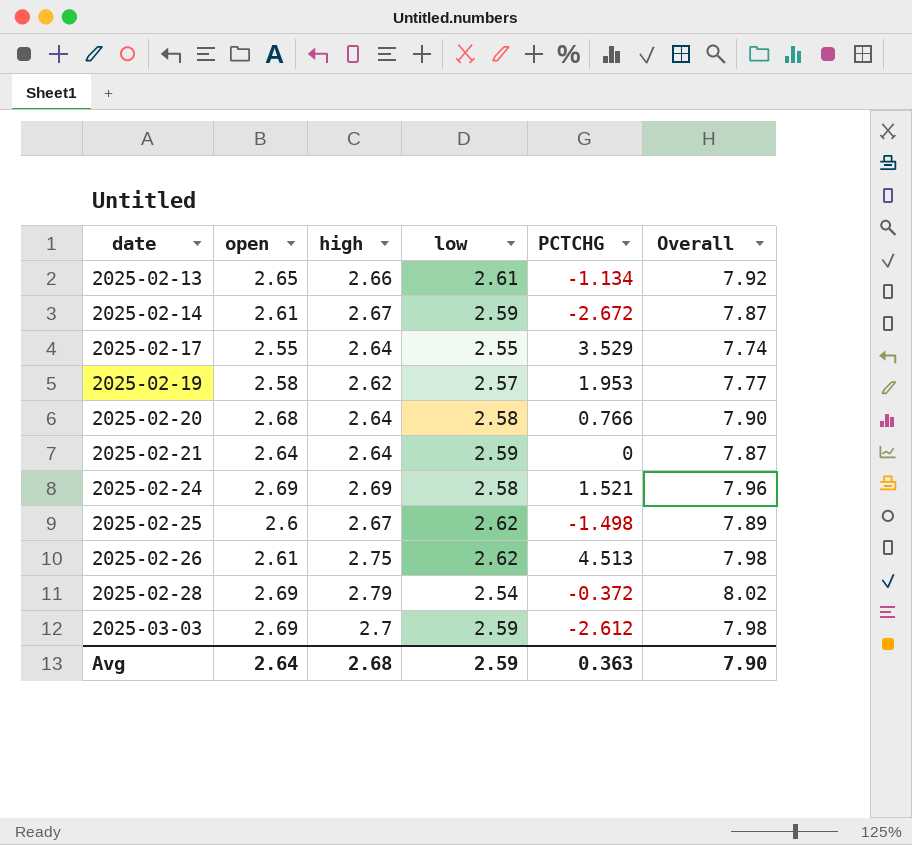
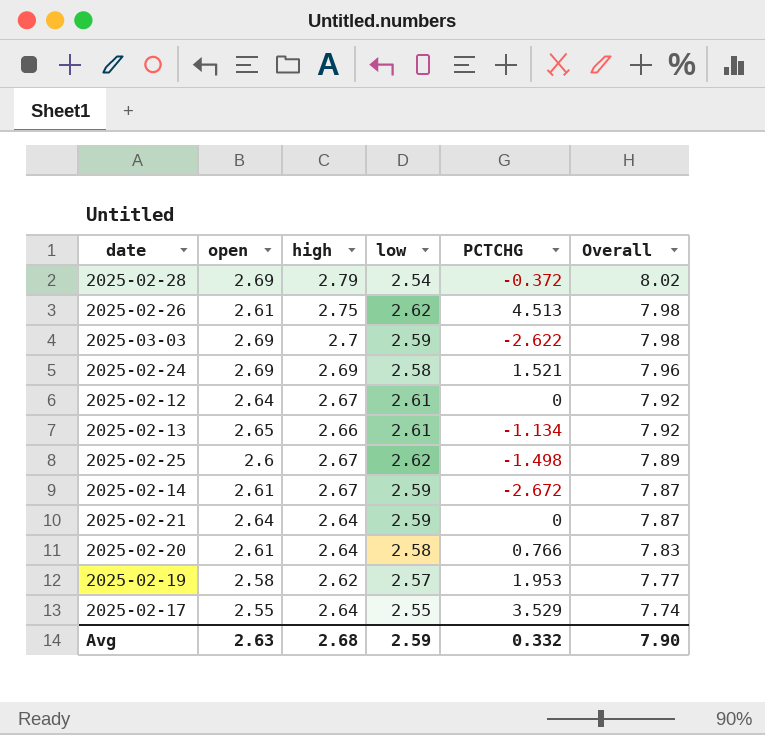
row order: date ascending -> Overall descending
2025-03-03 | PCTCHG: -2.612 -> -2.622
row 2025-02-12: none -> 2.64 | 2.67 | 2.61 | 0 | 7.92
2025-02-20 | open: 2.68 -> 2.61
2025-02-20 | Overall: 7.90 -> 7.83
Avg | open: 2.64 -> 2.63
Avg | PCTCHG: 0.363 -> 0.332

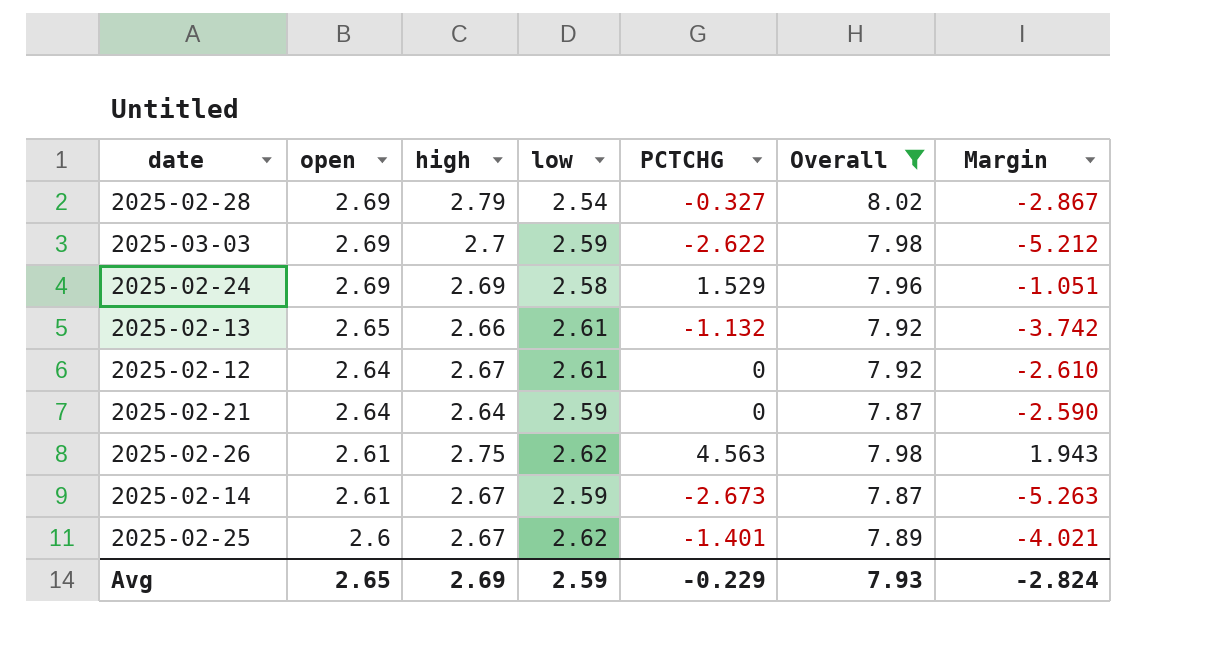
filter: none -> Overall >= 7.87
row order: Overall descending -> open descending
column Margin | formula: none -> [PCTCHG] - [low]
2025-02-28 | PCTCHG: -0.372 -> -0.327
2025-02-24 | PCTCHG: 1.521 -> 1.529
2025-02-13 | PCTCHG: -1.134 -> -1.132
2025-02-26 | PCTCHG: 4.513 -> 4.563
2025-02-14 | PCTCHG: -2.672 -> -2.673
2025-02-25 | PCTCHG: -1.498 -> -1.401
Avg | open: 2.63 -> 2.65
Avg | high: 2.68 -> 2.69
Avg | PCTCHG: 0.332 -> -0.229
Avg | Overall: 7.90 -> 7.93

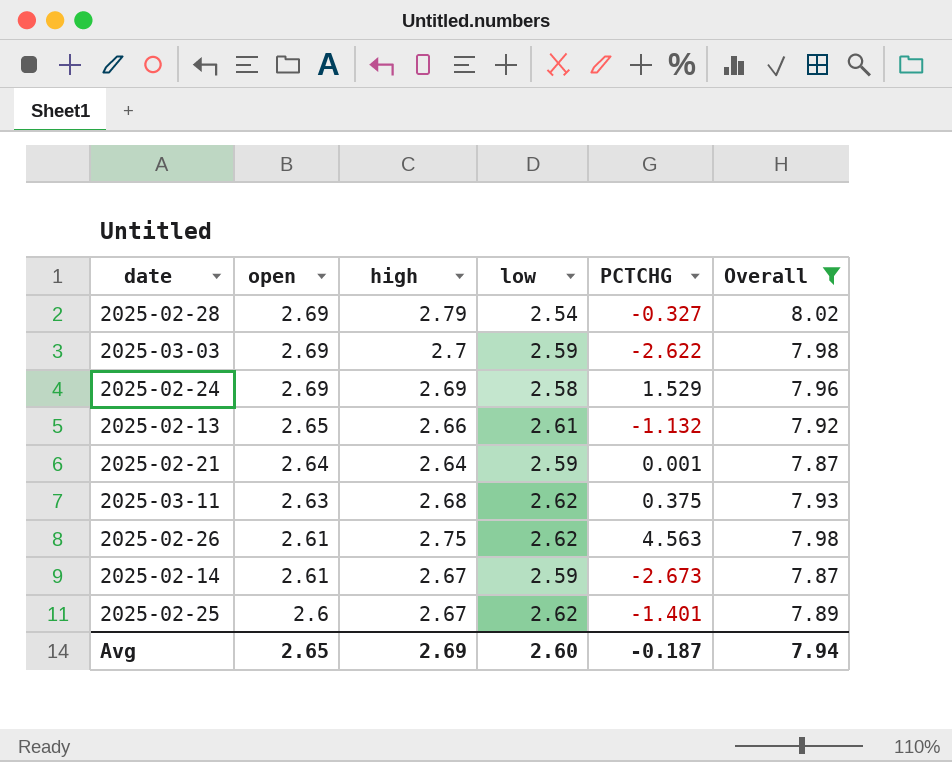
column Margin | formula: [PCTCHG] - [low] -> none
row 2025-02-12: 2.64 | 2.67 | 2.61 | 0 | 7.92 | -2.610 -> none
2025-02-21 | PCTCHG: 0 -> 0.001
row 2025-03-11: none -> 2.63 | 2.68 | 2.62 | 0.375 | 7.93
Avg | low: 2.59 -> 2.60
Avg | PCTCHG: -0.229 -> -0.187
Avg | Overall: 7.93 -> 7.94

